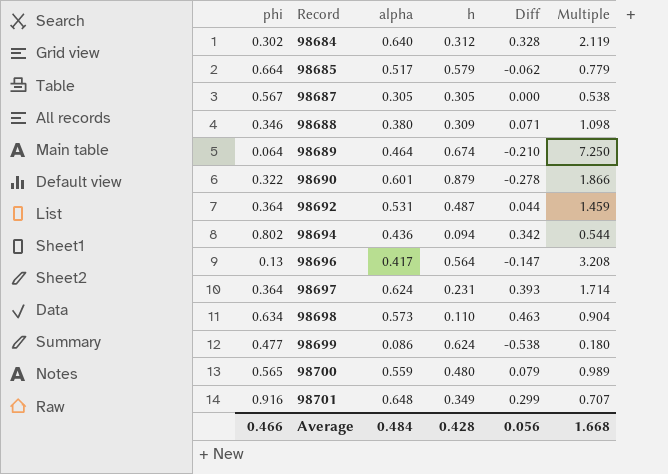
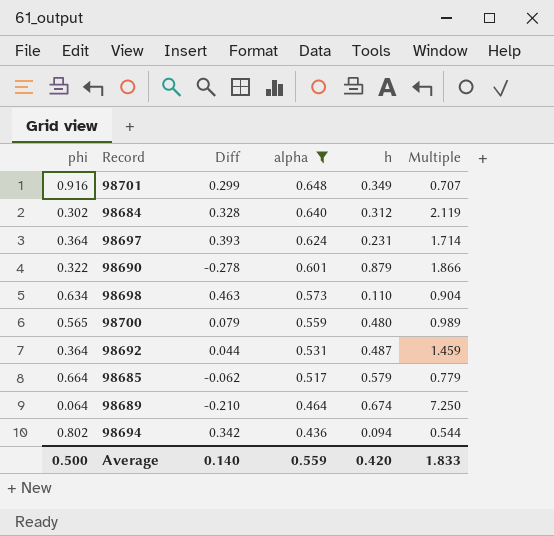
filter: none -> alpha >= 0.436
row order: Record ascending -> alpha descending
column Diff | position: 5 -> 3
Average | phi: 0.466 -> 0.500
Average | Diff: 0.056 -> 0.140
Average | alpha: 0.484 -> 0.559
Average | h: 0.428 -> 0.420
Average | Multiple: 1.668 -> 1.833

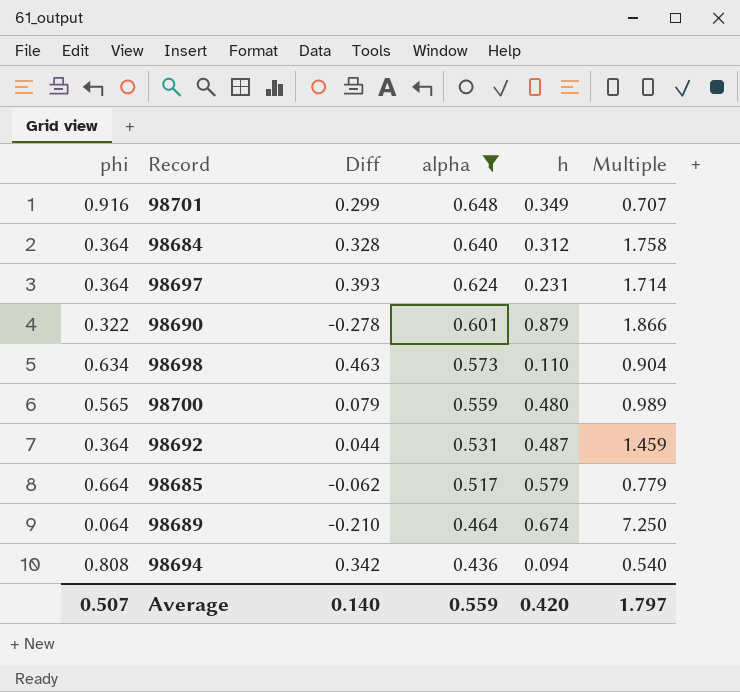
98684 | phi: 0.302 -> 0.364
98684 | Multiple: 2.119 -> 1.758
98694 | phi: 0.802 -> 0.808
98694 | Multiple: 0.544 -> 0.540
Average | phi: 0.500 -> 0.507
Average | Multiple: 1.833 -> 1.797

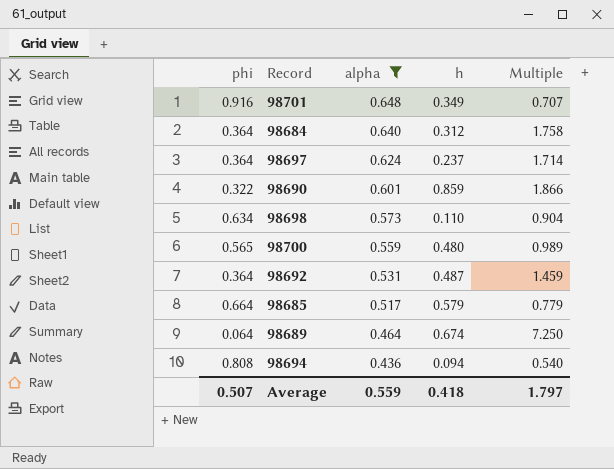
column Diff | formula: [alpha] - [h] -> none
98697 | h: 0.231 -> 0.237
98690 | h: 0.879 -> 0.859
Average | h: 0.420 -> 0.418

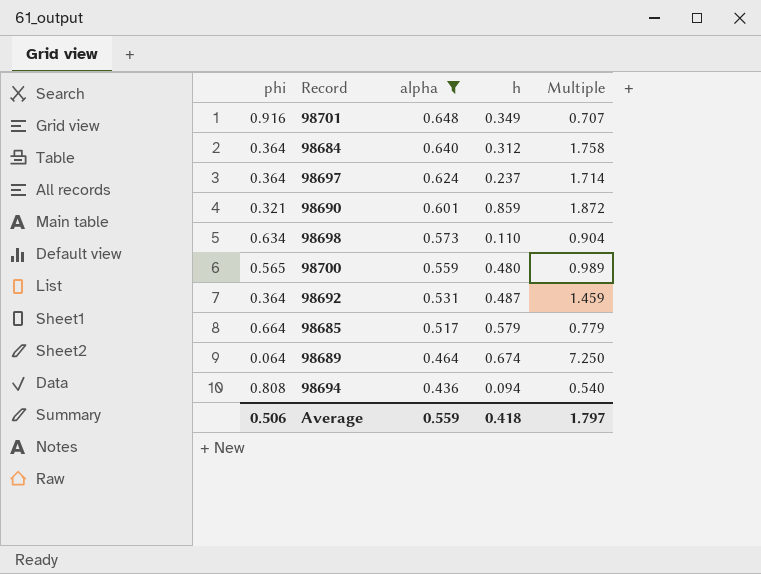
98690 | phi: 0.322 -> 0.321
98690 | Multiple: 1.866 -> 1.872
Average | phi: 0.507 -> 0.506

